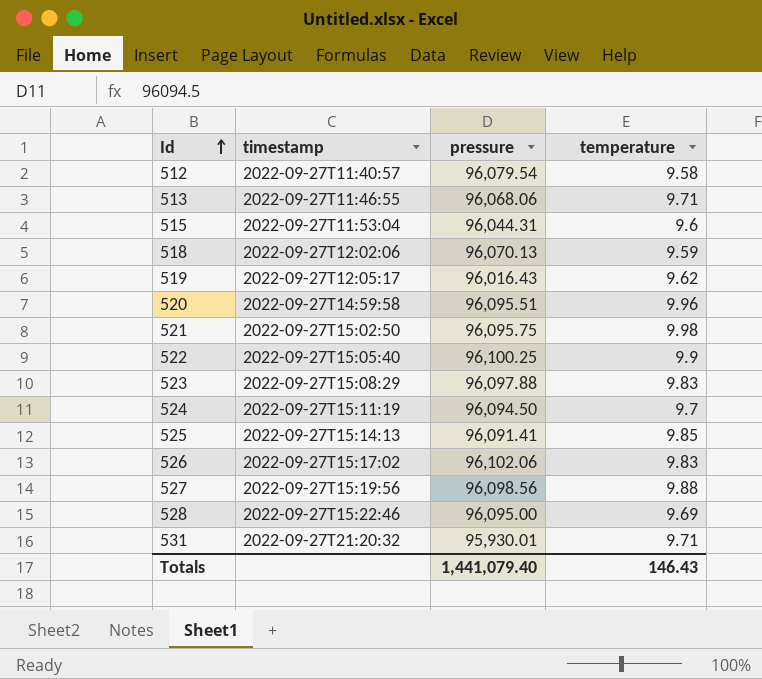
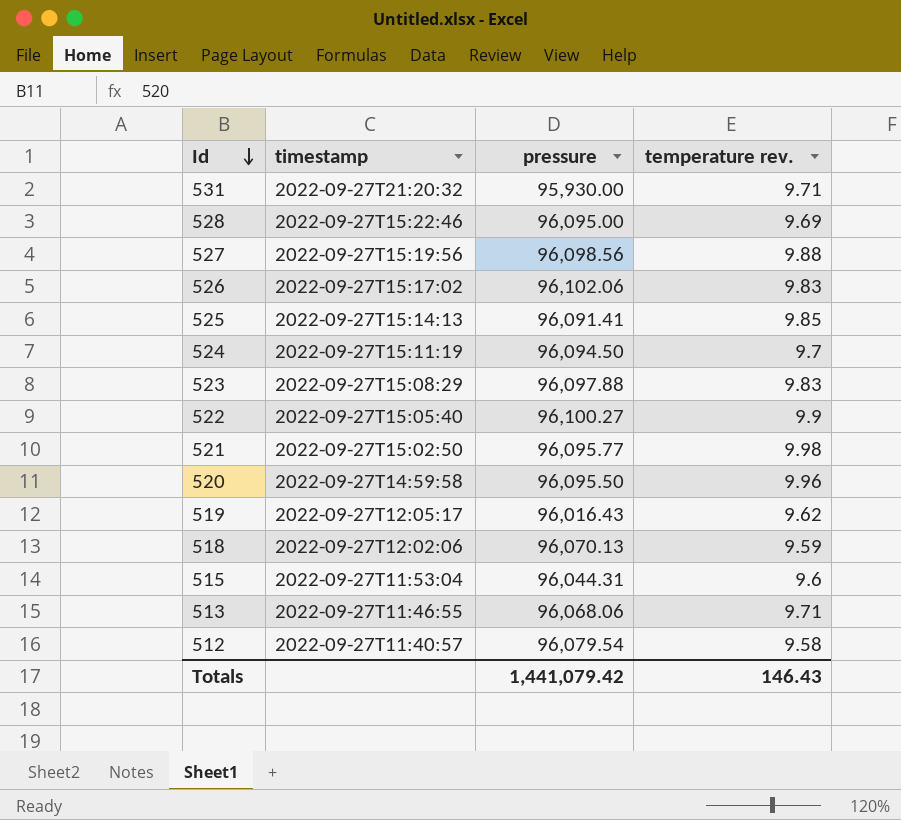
row order: Id ascending -> Id descending
column name: temperature -> temperature rev.
531 | pressure: 95,930.01 -> 95,930.00
522 | pressure: 96,100.25 -> 96,100.27
521 | pressure: 96,095.75 -> 96,095.77
520 | pressure: 96,095.51 -> 96,095.50
Totals | pressure: 1,441,079.40 -> 1,441,079.42

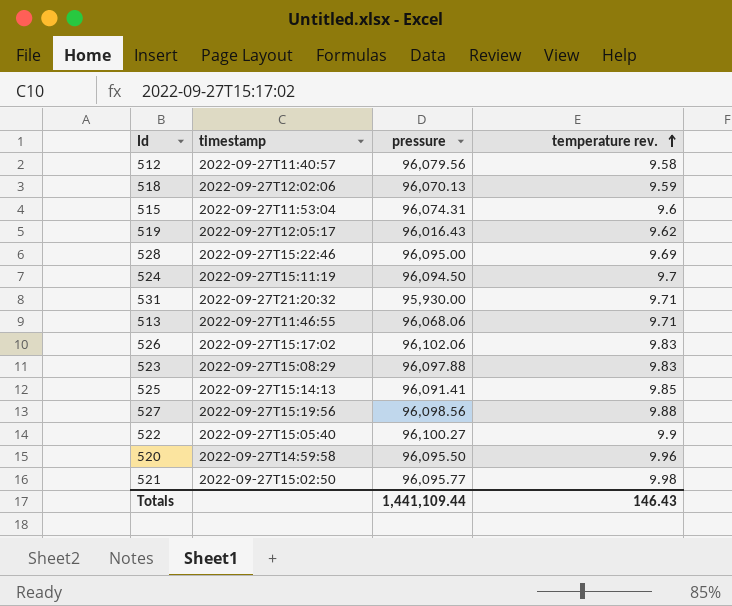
row order: Id descending -> temperature rev. ascending
512 | pressure: 96,079.54 -> 96,079.56
515 | pressure: 96,044.31 -> 96,074.31
Totals | pressure: 1,441,079.42 -> 1,441,109.44

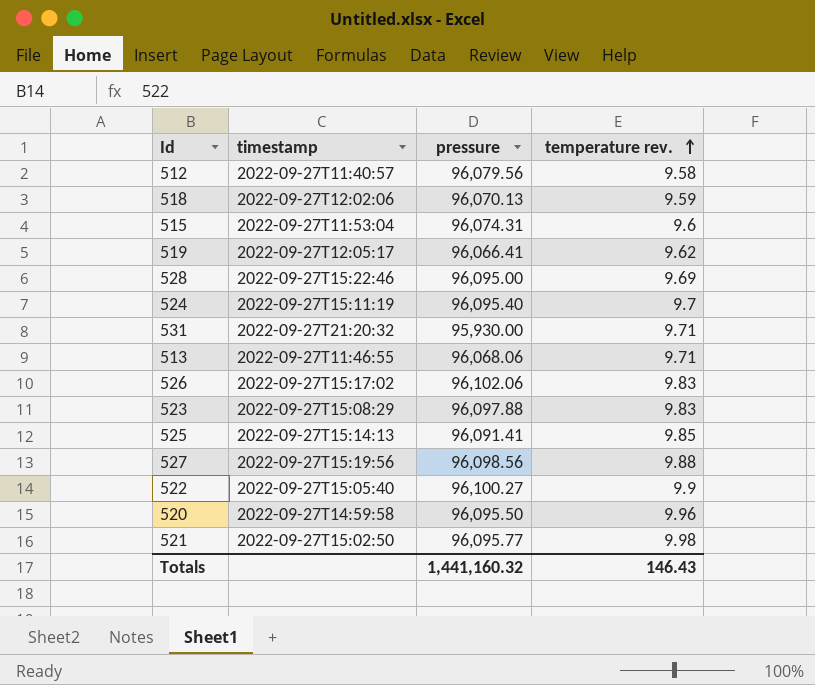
519 | pressure: 96,016.43 -> 96,066.41
524 | pressure: 96,094.50 -> 96,095.40
Totals | pressure: 1,441,109.44 -> 1,441,160.32

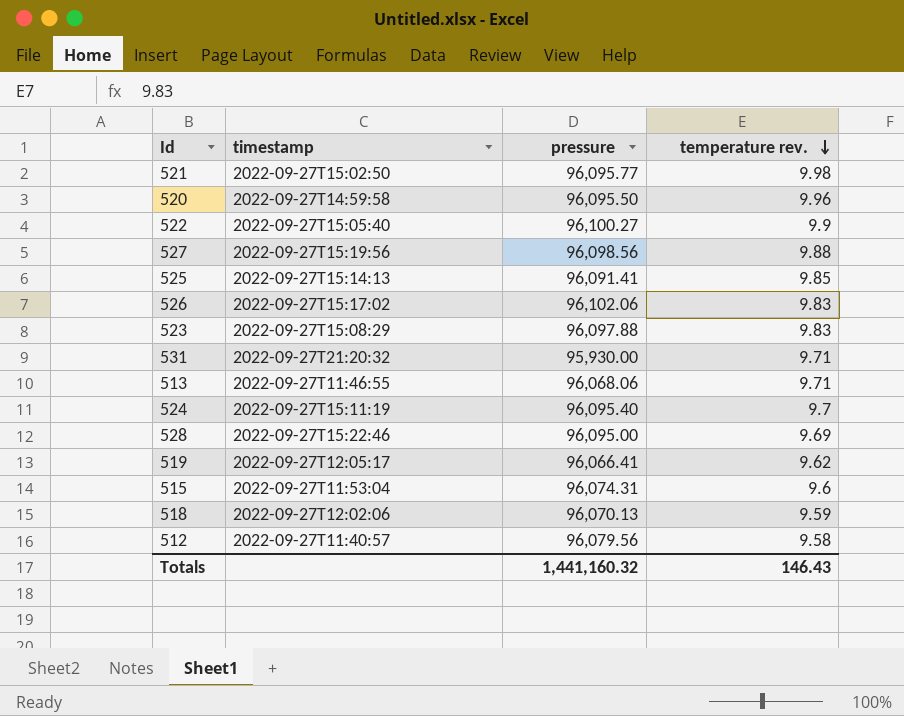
row order: temperature rev. ascending -> temperature rev. descending

